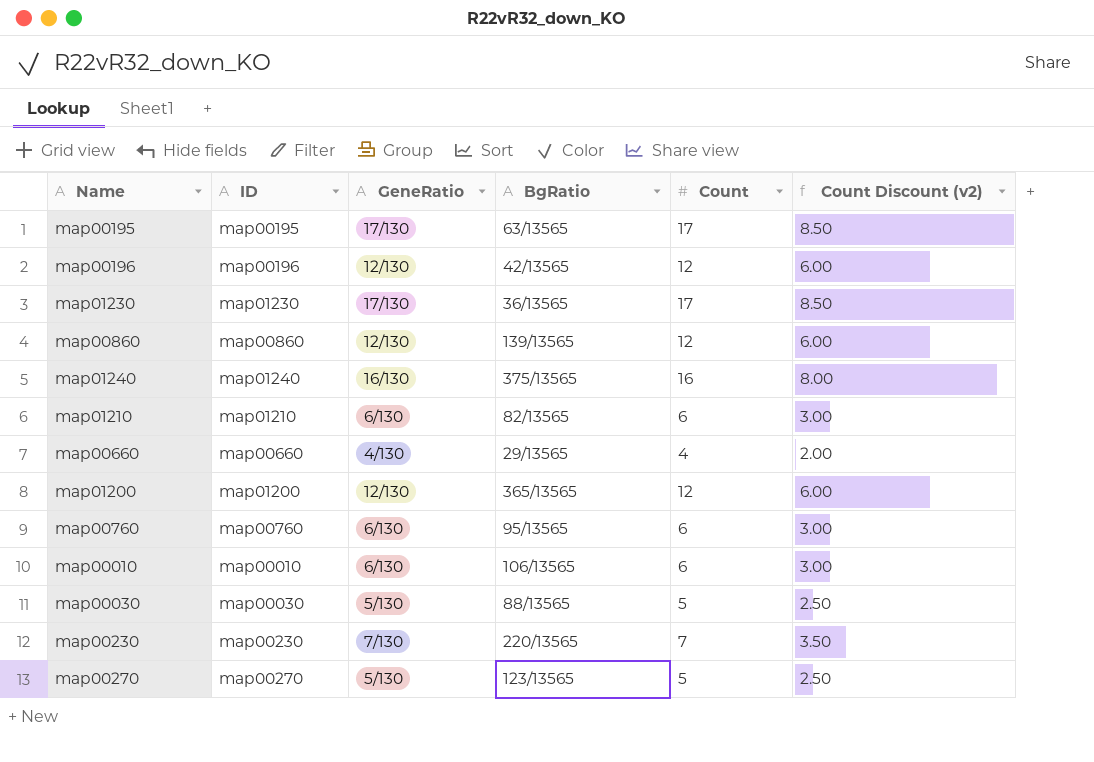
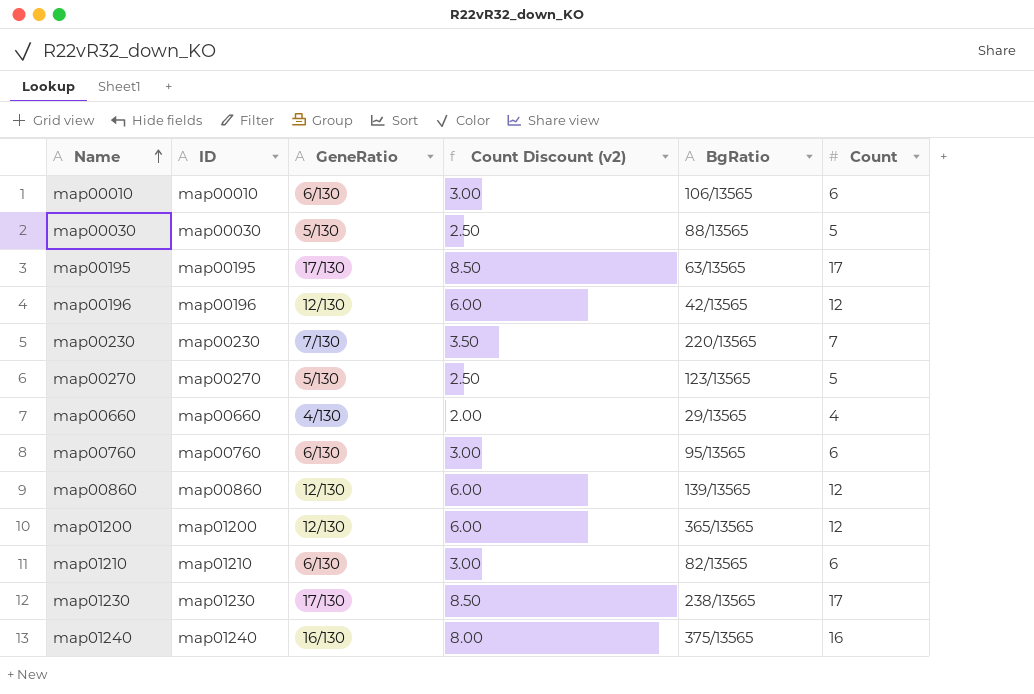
row order: none -> Name ascending
column Count Discount (v2) | position: 6 -> 4
map01230 | BgRatio: 36/13565 -> 238/13565

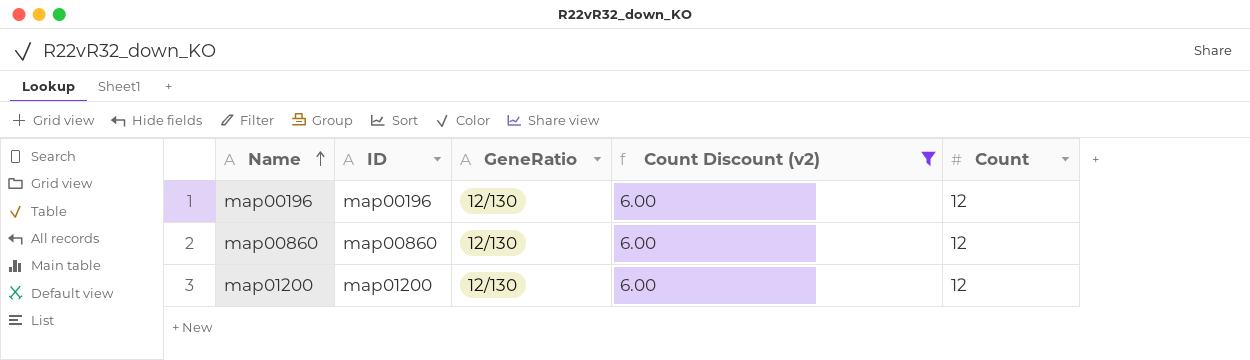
filter: none -> Count Discount (v2) = 6.00
column BgRatio | position: 5 -> none

